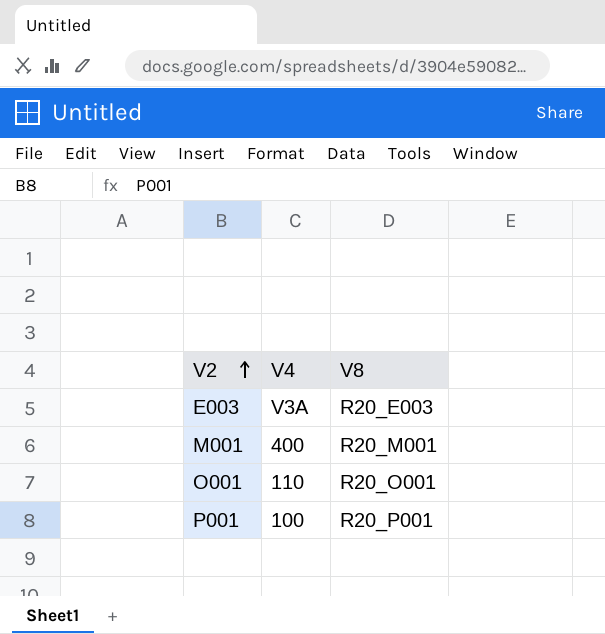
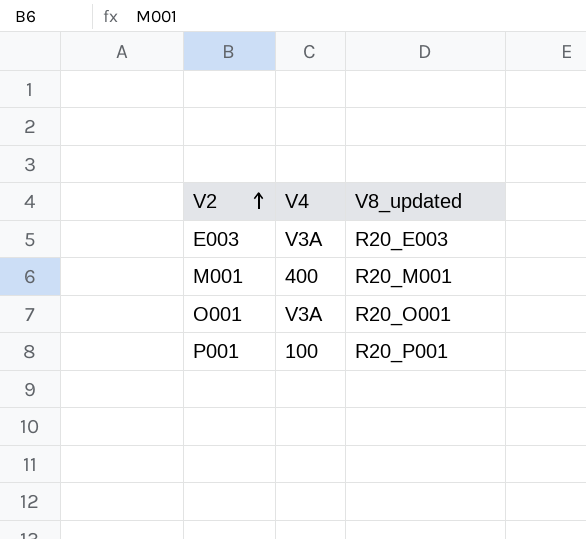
column name: V8 -> V8_updated
O001 | V4: 110 -> V3A

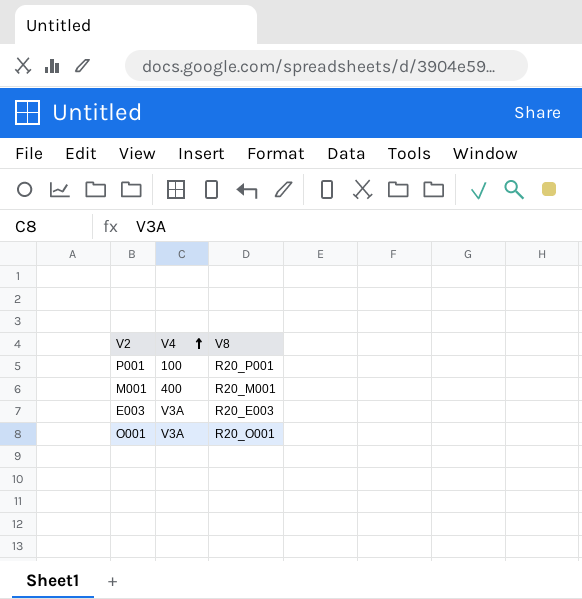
row order: V2 ascending -> V4 ascending
column name: V8_updated -> V8

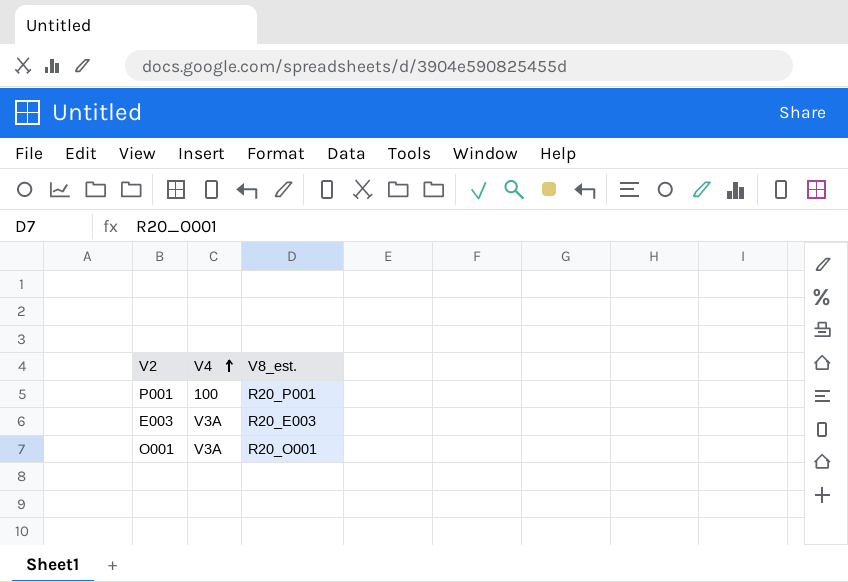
column name: V8 -> V8_est.
row M001: 400 | R20_M001 -> none

